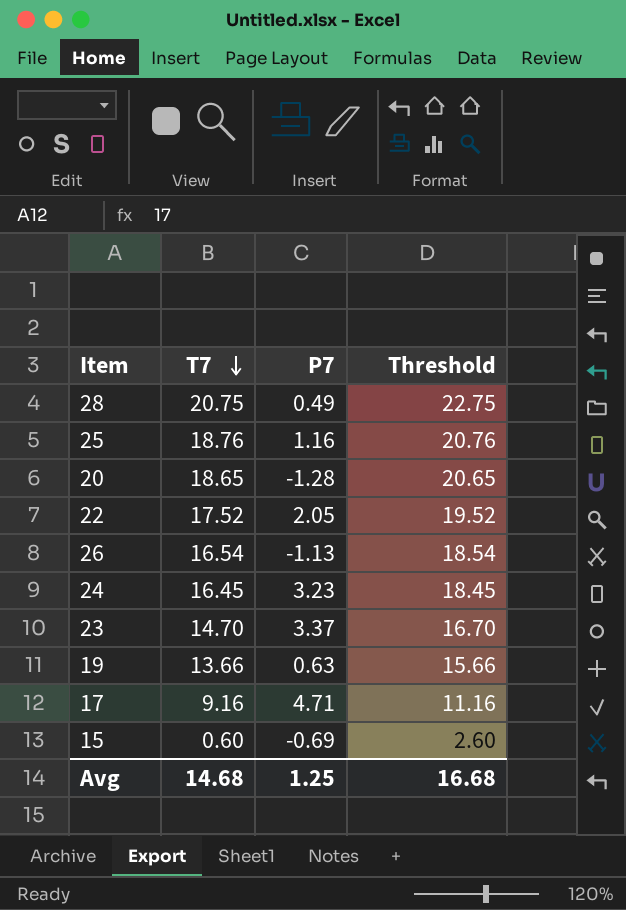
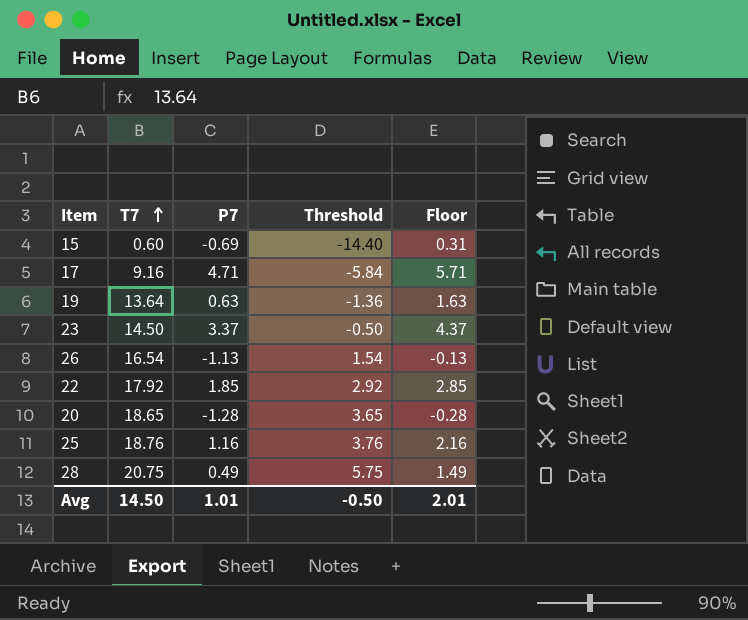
row order: T7 descending -> T7 ascending
column Threshold | formula: [T7] + 2 -> [T7] - 15
column Floor | formula: none -> [P7] + 1
row 24: 16.45 | 3.23 | 18.45 -> none
19 | T7: 13.66 -> 13.64
23 | T7: 14.70 -> 14.50
22 | T7: 17.52 -> 17.92
22 | P7: 2.05 -> 1.85
Avg | T7: 14.68 -> 14.50
Avg | P7: 1.25 -> 1.01
Avg | Threshold: 16.68 -> -0.50

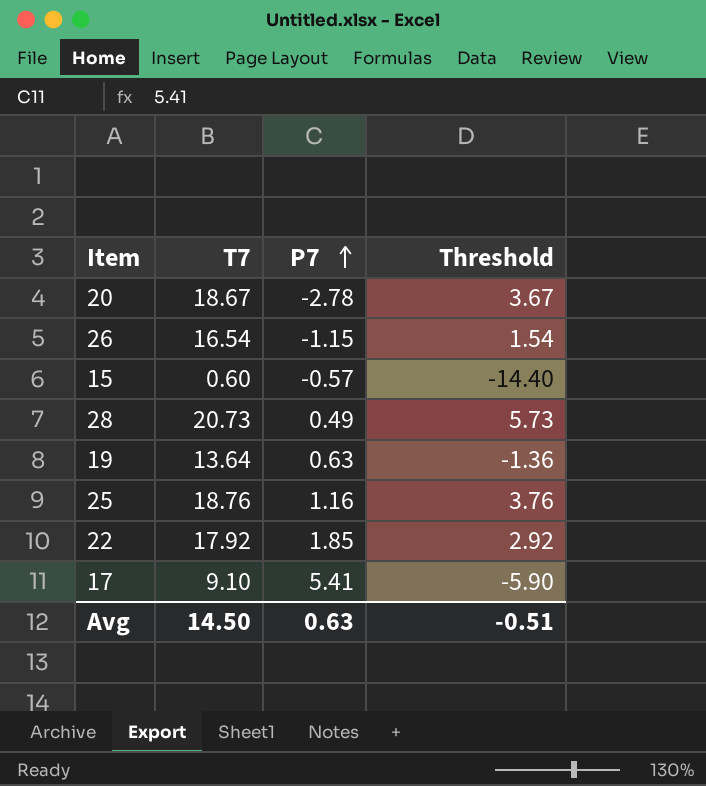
row order: T7 ascending -> P7 ascending
column Floor | formula: [P7] + 1 -> none
row 23: 14.50 | 3.37 | -0.50 | 4.37 -> none
20 | T7: 18.65 -> 18.67
20 | P7: -1.28 -> -2.78
20 | Threshold: 3.65 -> 3.67
26 | P7: -1.13 -> -1.15
15 | P7: -0.69 -> -0.57
28 | T7: 20.75 -> 20.73
28 | Threshold: 5.75 -> 5.73
17 | T7: 9.16 -> 9.10
17 | P7: 4.71 -> 5.41
17 | Threshold: -5.84 -> -5.90
Avg | P7: 1.01 -> 0.63
Avg | Threshold: -0.50 -> -0.51

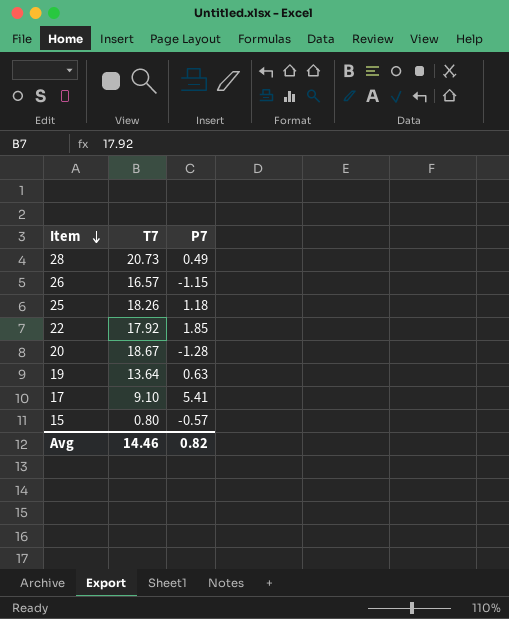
row order: P7 ascending -> Item descending
column Threshold | formula: [T7] - 15 -> none
26 | T7: 16.54 -> 16.57
25 | T7: 18.76 -> 18.26
25 | P7: 1.16 -> 1.18
20 | P7: -2.78 -> -1.28
15 | T7: 0.60 -> 0.80
Avg | T7: 14.50 -> 14.46
Avg | P7: 0.63 -> 0.82

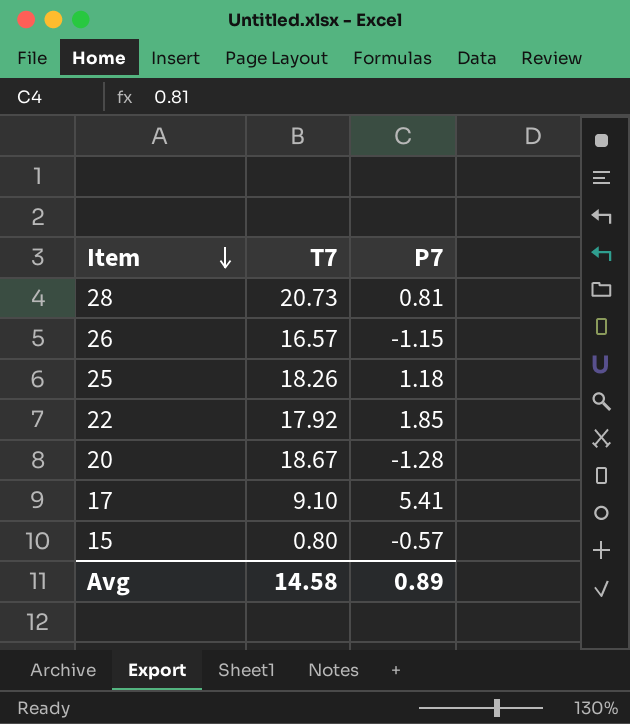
row 19: 13.64 | 0.63 -> none
28 | P7: 0.49 -> 0.81
Avg | T7: 14.46 -> 14.58
Avg | P7: 0.82 -> 0.89

